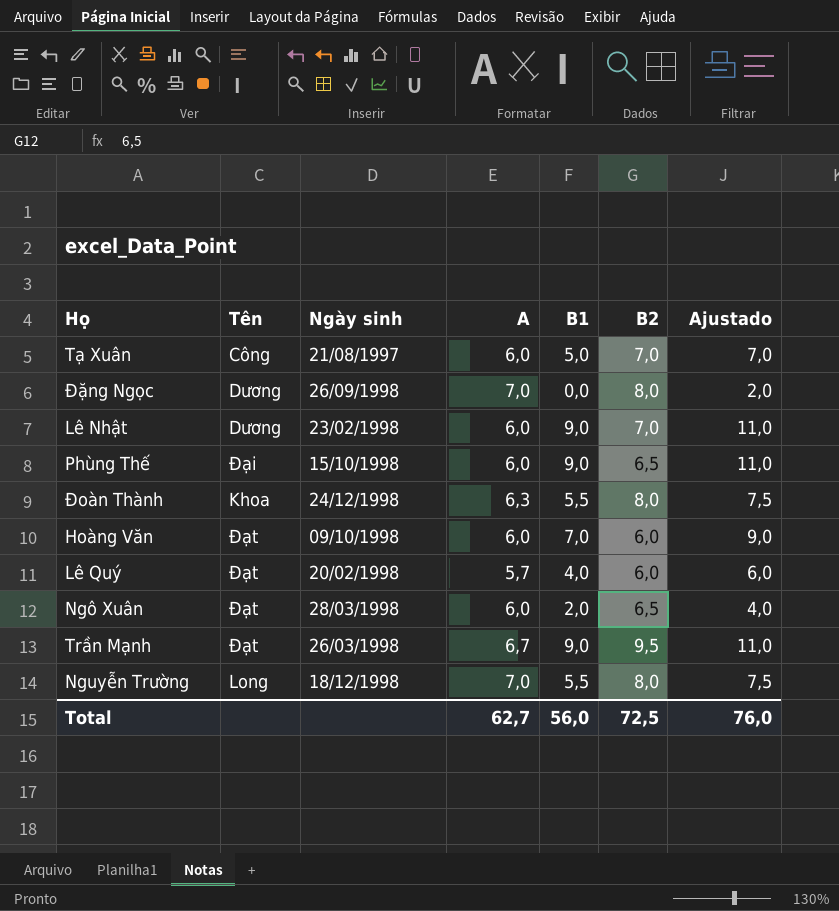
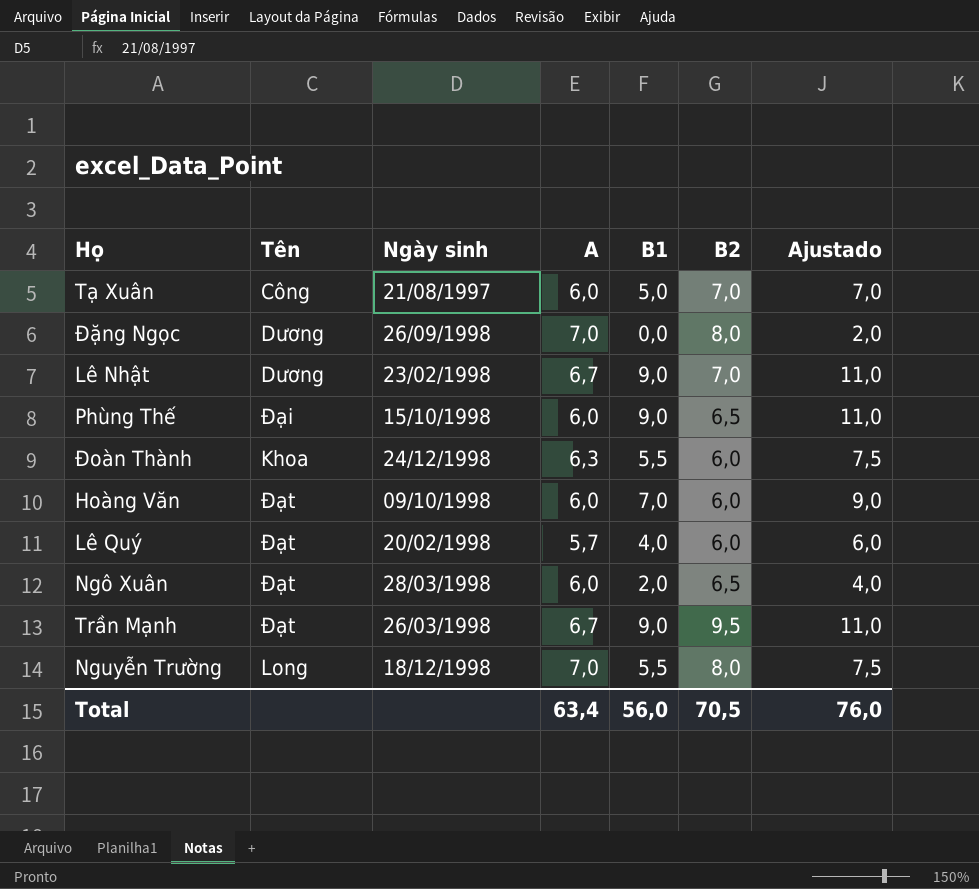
Lê Nhật | A: 6,0 -> 6,7
Đoàn Thành | B2: 8,0 -> 6,0
Total | A: 62,7 -> 63,4
Total | B2: 72,5 -> 70,5

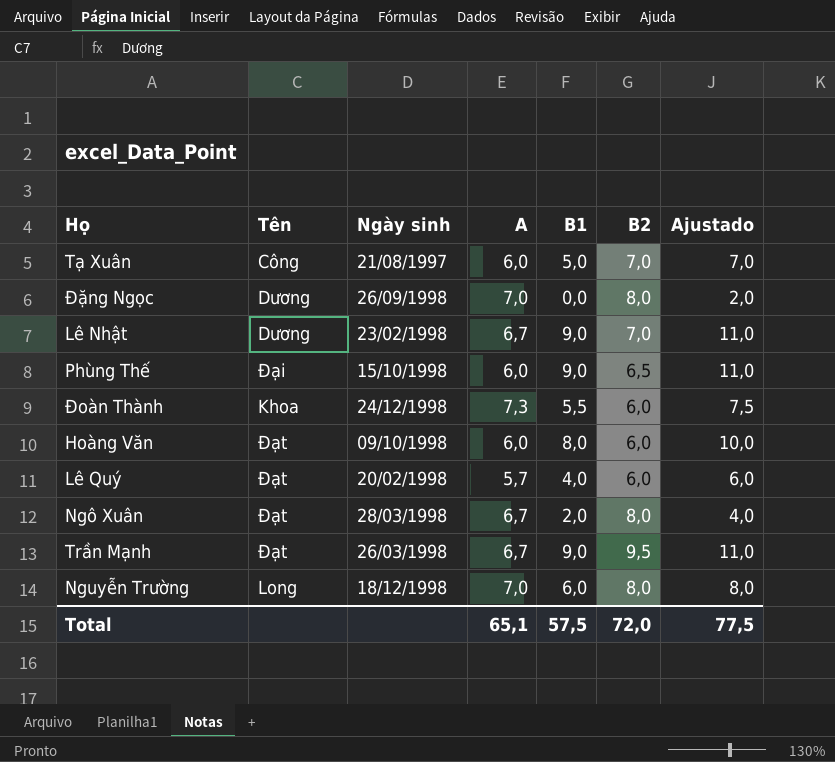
Đoàn Thành | A: 6,3 -> 7,3
Hoàng Văn | B1: 7,0 -> 8,0
Hoàng Văn | Ajustado: 9,0 -> 10,0
Ngô Xuân | A: 6,0 -> 6,7
Ngô Xuân | B2: 6,5 -> 8,0
Nguyễn Trường | B1: 5,5 -> 6,0
Nguyễn Trường | Ajustado: 7,5 -> 8,0
Total | A: 63,4 -> 65,1
Total | B1: 56,0 -> 57,5
Total | B2: 70,5 -> 72,0
Total | Ajustado: 76,0 -> 77,5

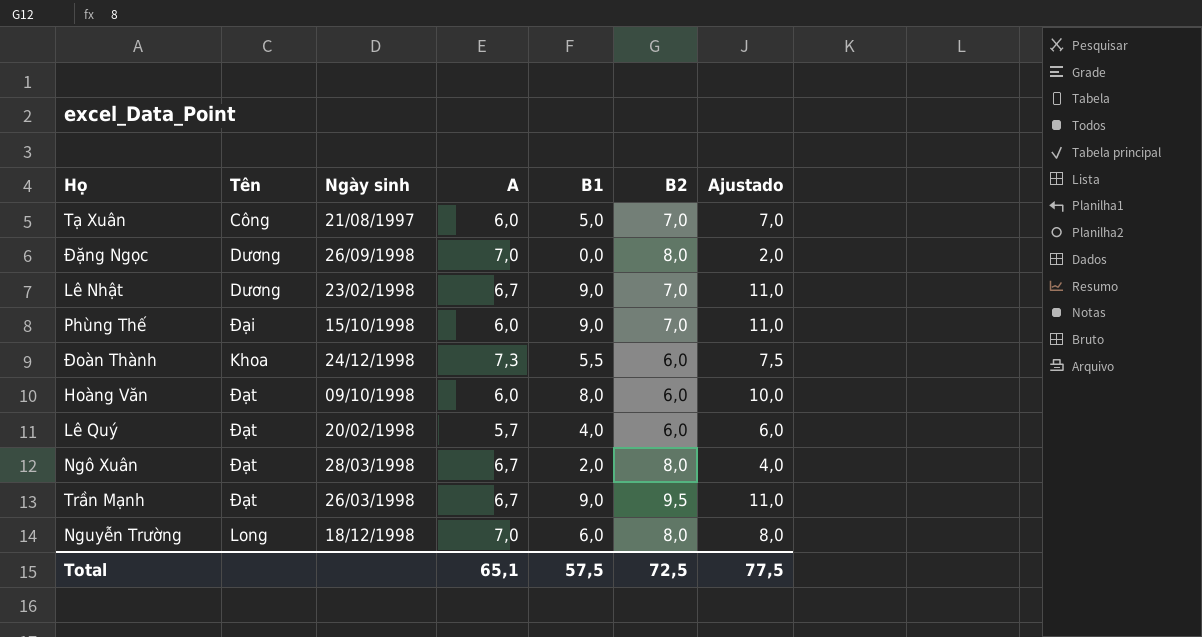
Phùng Thế | B2: 6,5 -> 7,0
Total | B2: 72,0 -> 72,5

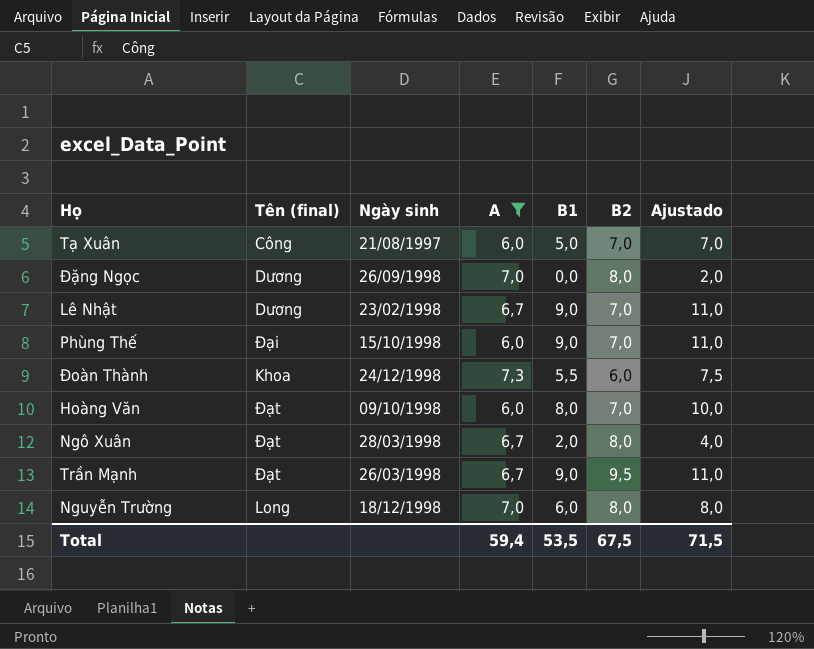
filter: none -> A != 5,7
column name: Tên -> Tên (final)
Hoàng Văn | B2: 6,0 -> 7,0
Total | A: 65,1 -> 59,4
Total | B1: 57,5 -> 53,5
Total | B2: 72,5 -> 67,5
Total | Ajustado: 77,5 -> 71,5

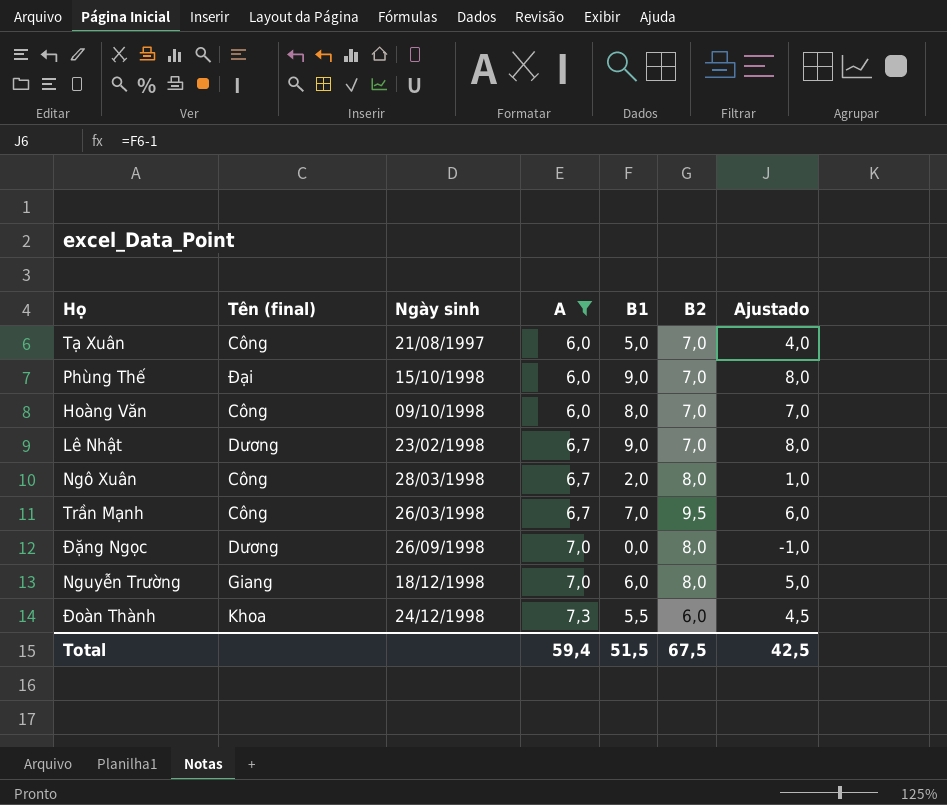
row order: none -> A ascending
column Ajustado | formula: [B1] + 2 -> [B1] - 1
Hoàng Văn | Tên (final): Đạt -> Công
Ngô Xuân | Tên (final): Đạt -> Công
Trần Mạnh | Tên (final): Đạt -> Công
Trần Mạnh | B1: 9,0 -> 7,0
Nguyễn Trường | Tên (final): Long -> Giang
Total | B1: 53,5 -> 51,5
Total | Ajustado: 71,5 -> 42,5

